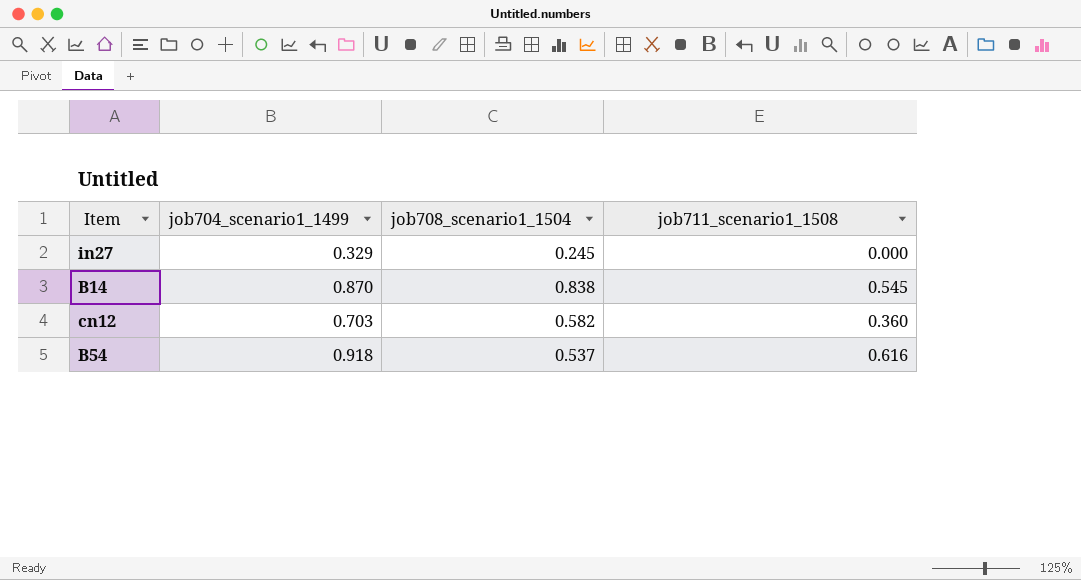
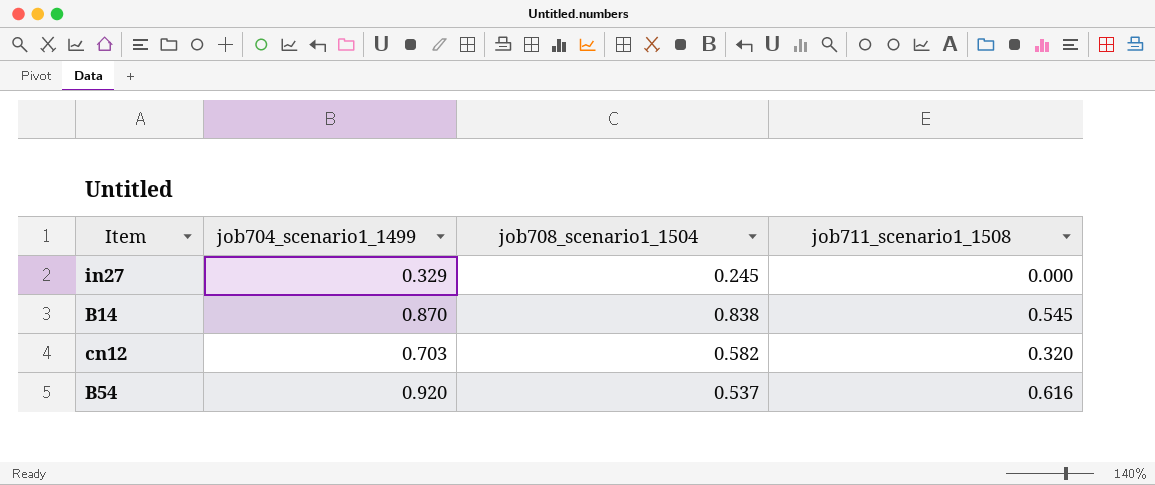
cn12 | job711_scenario1_1508: 0.360 -> 0.320
B54 | job704_scenario1_1499: 0.918 -> 0.920

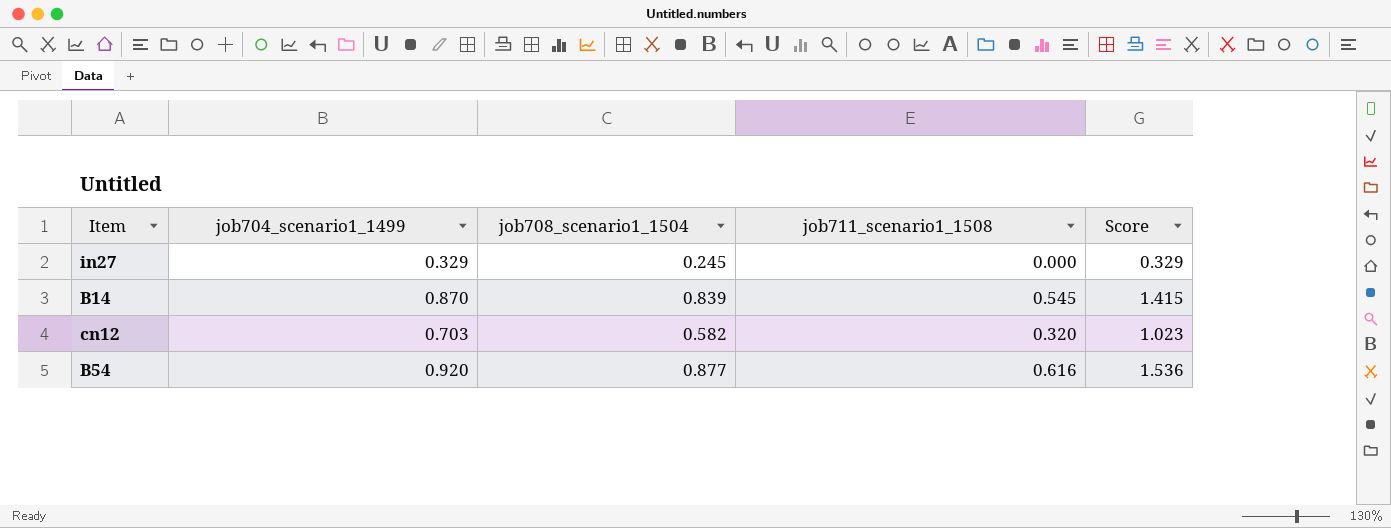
column Score | formula: none -> [job704_scenario1_1499] + [job711_scenario1_1508]
B14 | job708_scenario1_1504: 0.838 -> 0.839
B54 | job708_scenario1_1504: 0.537 -> 0.877

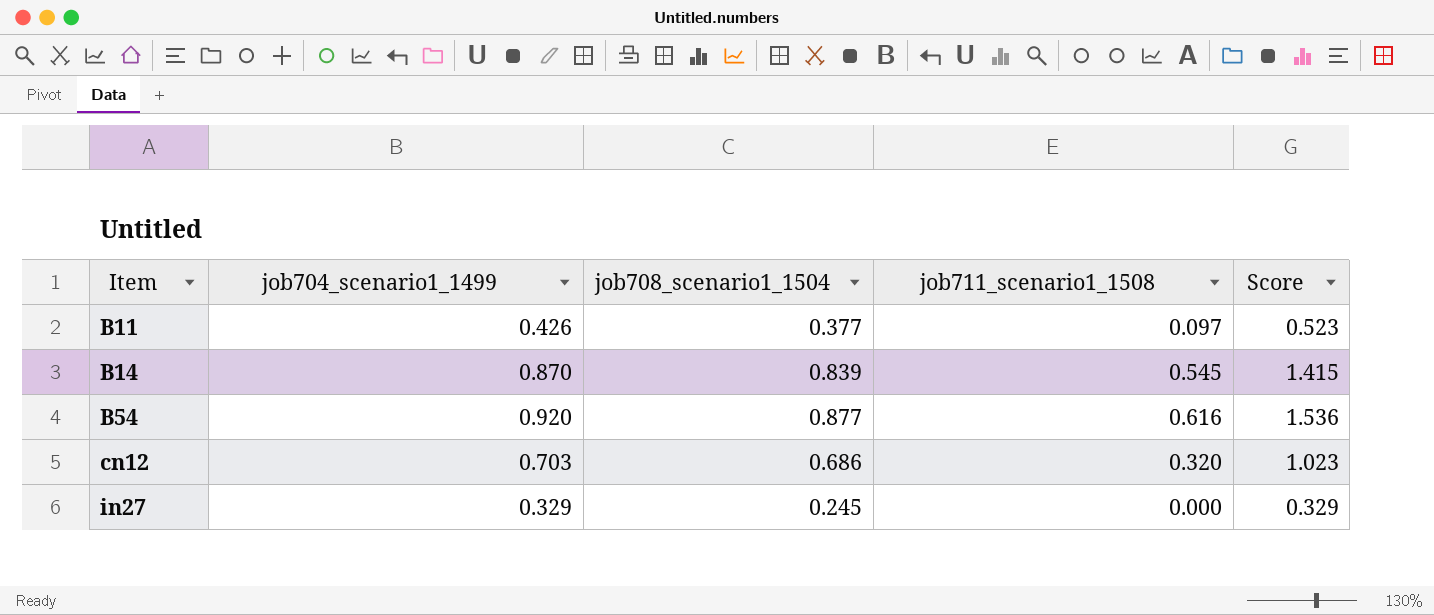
row order: none -> Item ascending
row B11: none -> 0.426 | 0.377 | 0.097 | 0.523
cn12 | job708_scenario1_1504: 0.582 -> 0.686

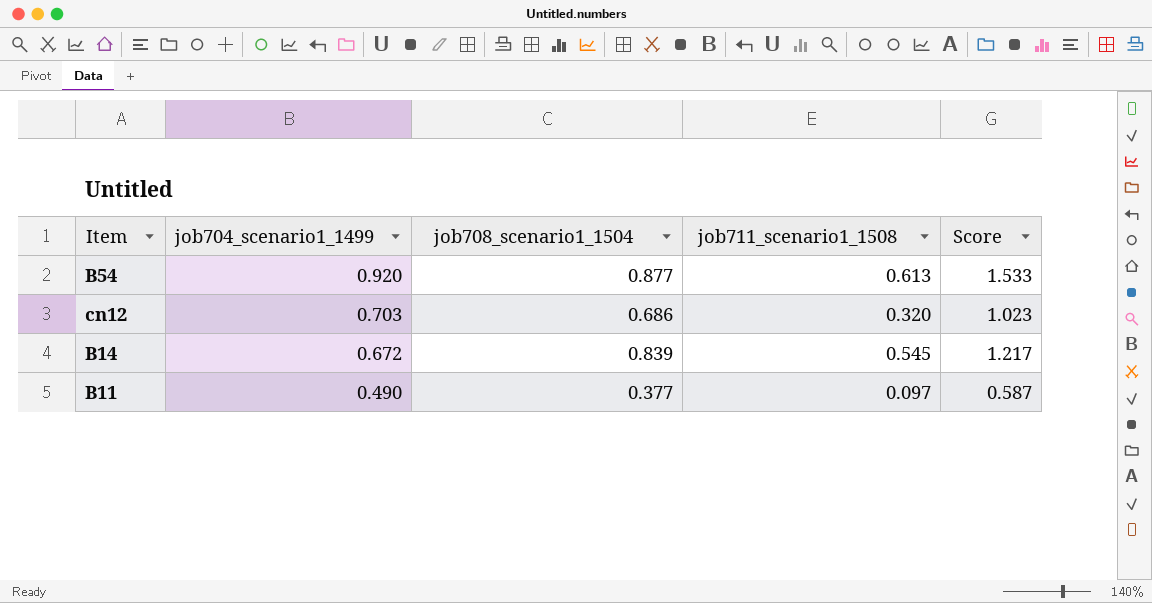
row order: Item ascending -> job704_scenario1_1499 descending
row in27: 0.329 | 0.245 | 0.000 | 0.329 -> none
B54 | job711_scenario1_1508: 0.616 -> 0.613
B54 | Score: 1.536 -> 1.533
B14 | job704_scenario1_1499: 0.870 -> 0.672
B14 | Score: 1.415 -> 1.217
B11 | job704_scenario1_1499: 0.426 -> 0.490
B11 | Score: 0.523 -> 0.587

